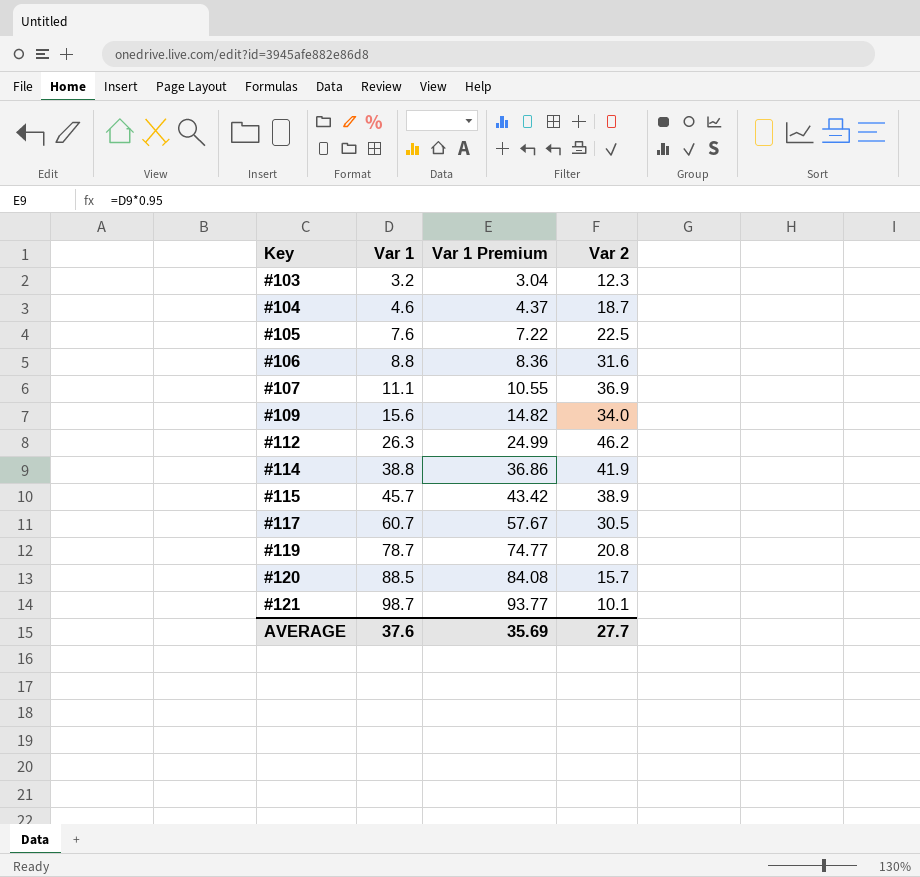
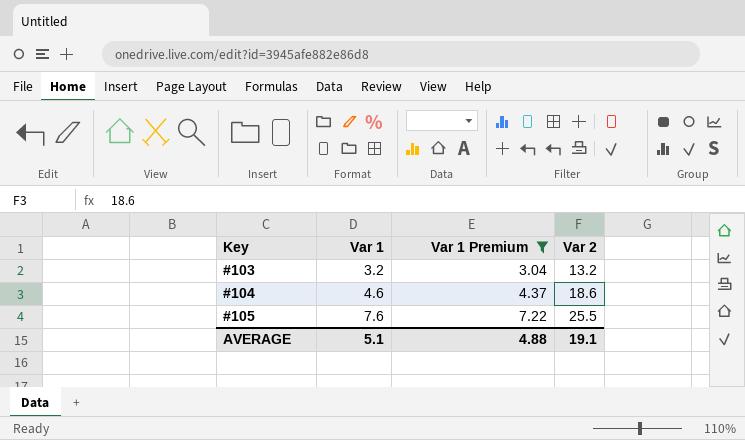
filter: none -> Var 1 Premium <= 7.22
#103 | Var 2: 12.3 -> 13.2
#104 | Var 2: 18.7 -> 18.6
#105 | Var 2: 22.5 -> 25.5
AVERAGE | Var 1: 37.6 -> 5.1
AVERAGE | Var 1 Premium: 35.69 -> 4.88
AVERAGE | Var 2: 27.7 -> 19.1

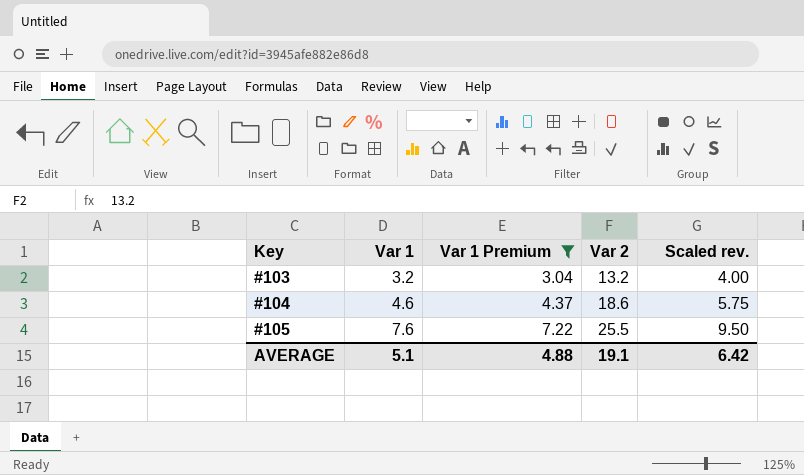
column Scaled rev. | formula: none -> [Var 1] * 1.25

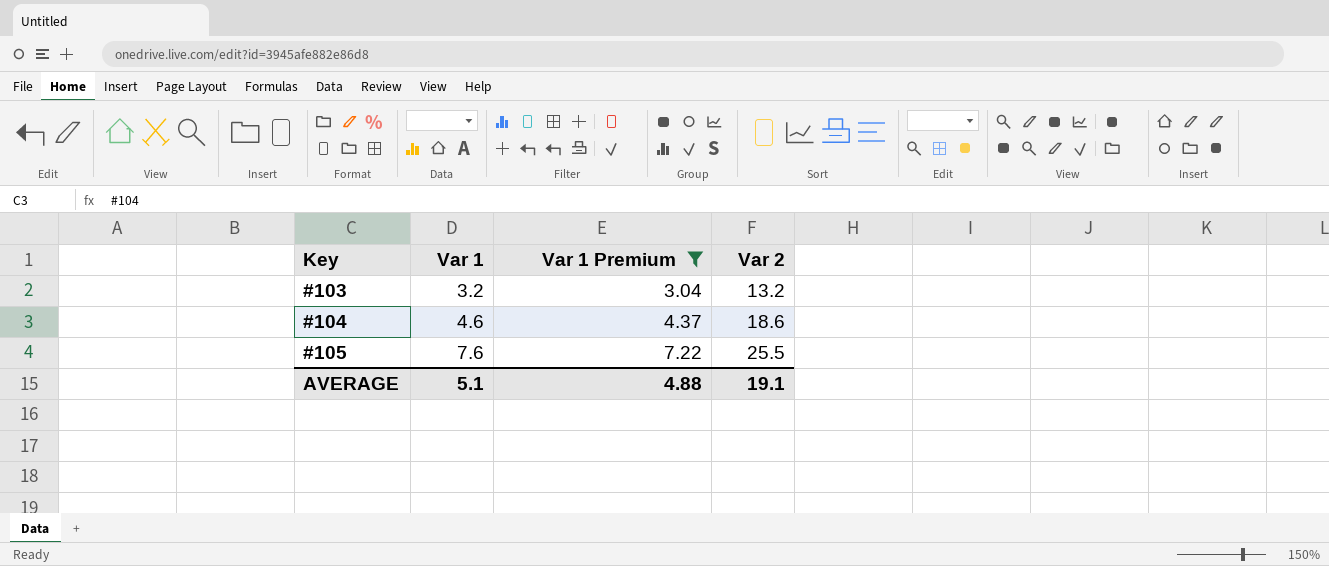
column Scaled rev. | formula: [Var 1] * 1.25 -> none

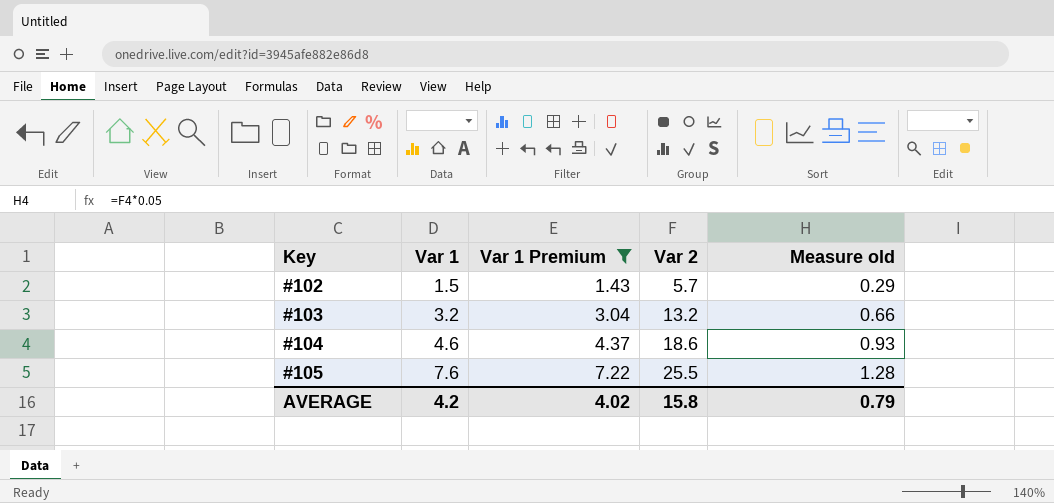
column Measure old | formula: none -> [Var 2] * 0.05
row #102: none -> 1.5 | 1.43 | 5.7 | 0.29
AVERAGE | Var 1: 5.1 -> 4.2
AVERAGE | Var 1 Premium: 4.88 -> 4.02
AVERAGE | Var 2: 19.1 -> 15.8

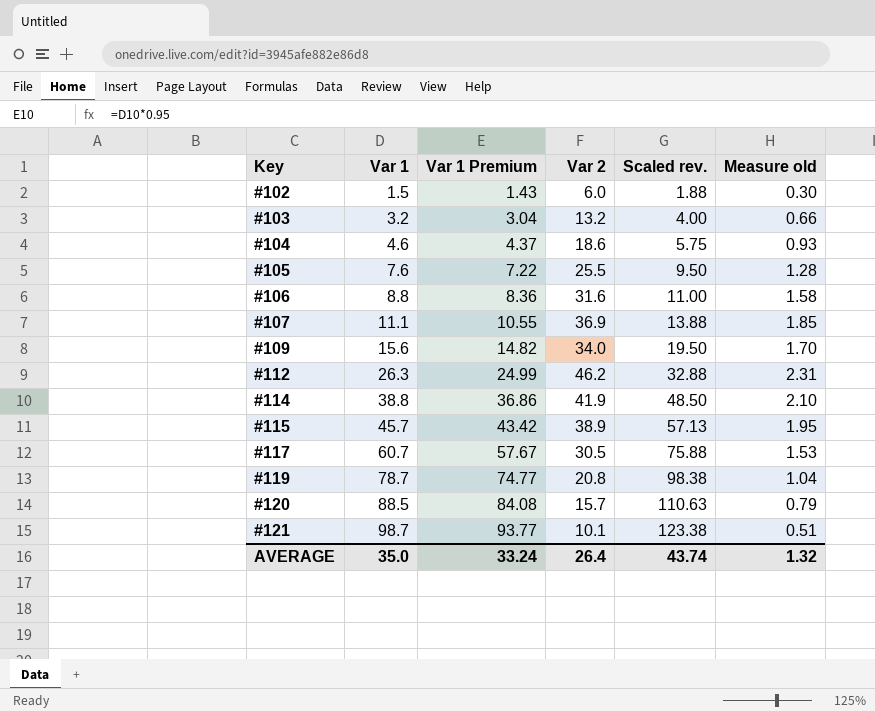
filter: Var 1 Premium <= 7.22 -> none
column Scaled rev. | formula: none -> [Var 1] * 1.25
#102 | Var 2: 5.7 -> 6.0
#102 | Measure old: 0.29 -> 0.30
AVERAGE | Var 1: 4.2 -> 35.0
AVERAGE | Var 1 Premium: 4.02 -> 33.24
AVERAGE | Var 2: 15.8 -> 26.4
AVERAGE | Measure old: 0.79 -> 1.32

